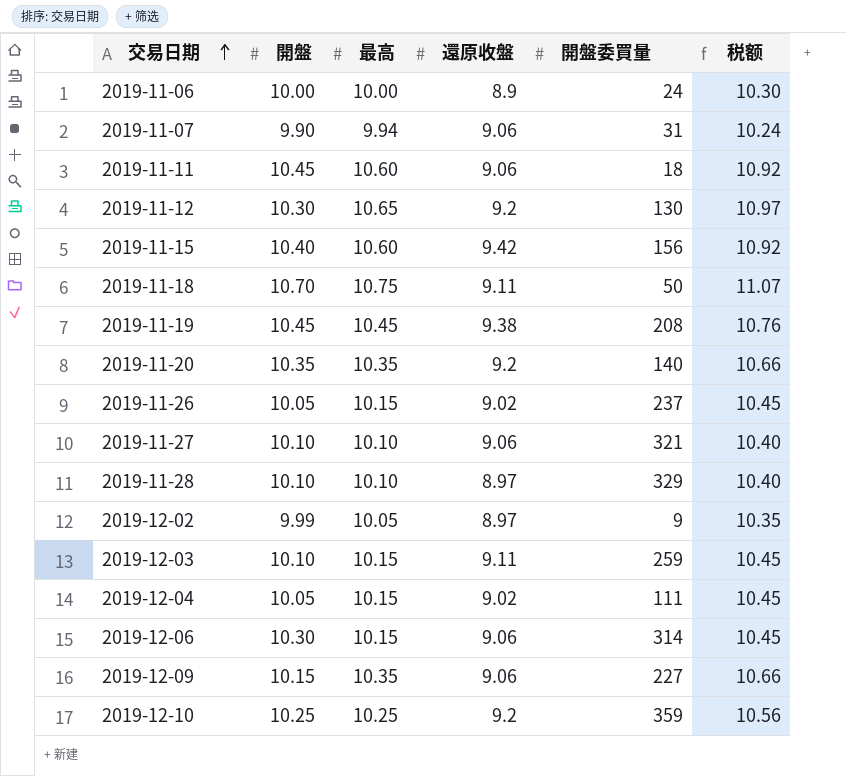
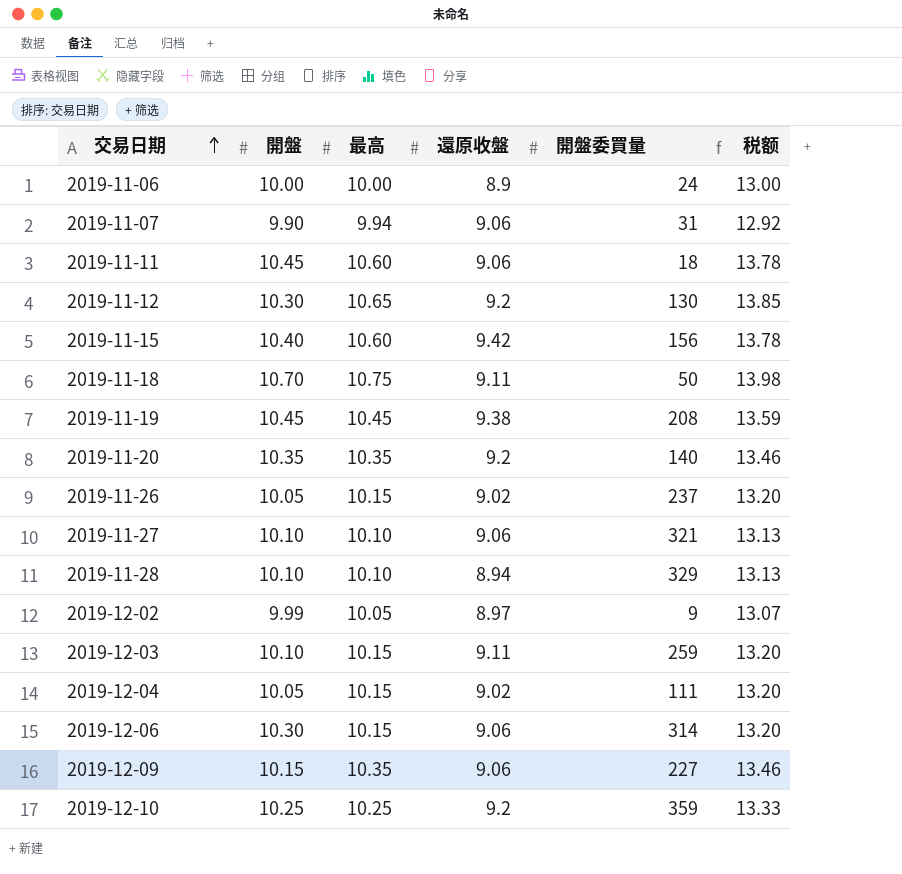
column 税额 | formula: [最高] * 1.03 -> [最高] * 1.3
2019-11-28 | 還原收盤: 8.97 -> 8.94

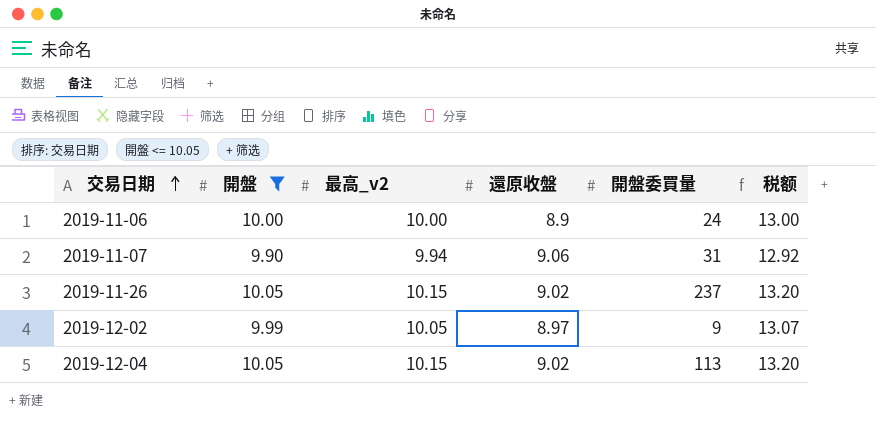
filter: none -> 開盤 <= 10.05
column name: 最高 -> 最高_v2
2019-12-04 | 開盤委買量: 111 -> 113

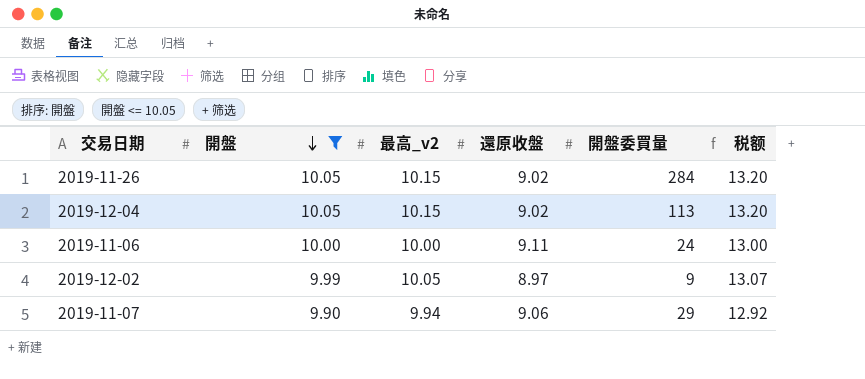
row order: 交易日期 ascending -> 開盤 descending
2019-11-26 | 開盤委買量: 237 -> 284
2019-11-06 | 還原收盤: 8.9 -> 9.11
2019-11-07 | 開盤委買量: 31 -> 29

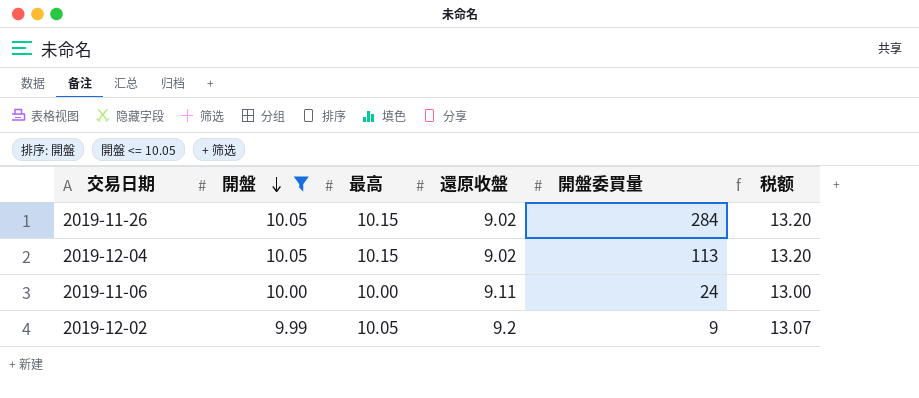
column name: 最高_v2 -> 最高
row 2019-11-07: 9.90 | 9.94 | 9.06 | 29 | 12.92 -> none
2019-12-02 | 還原收盤: 8.97 -> 9.2

